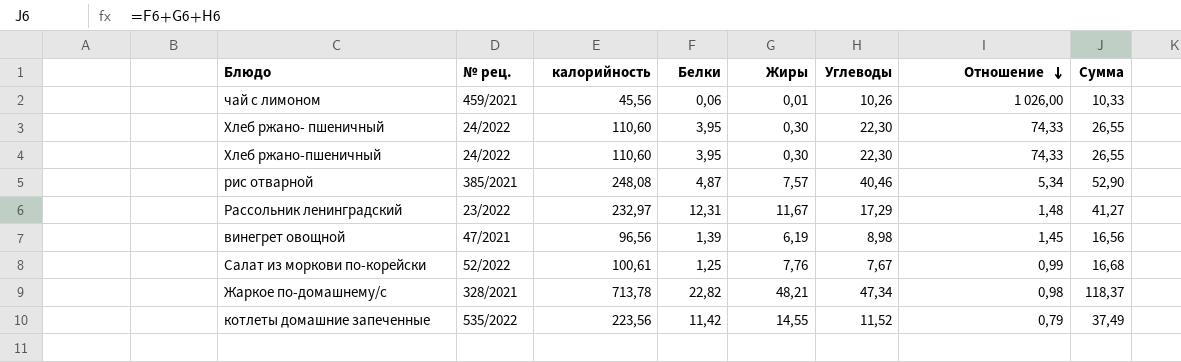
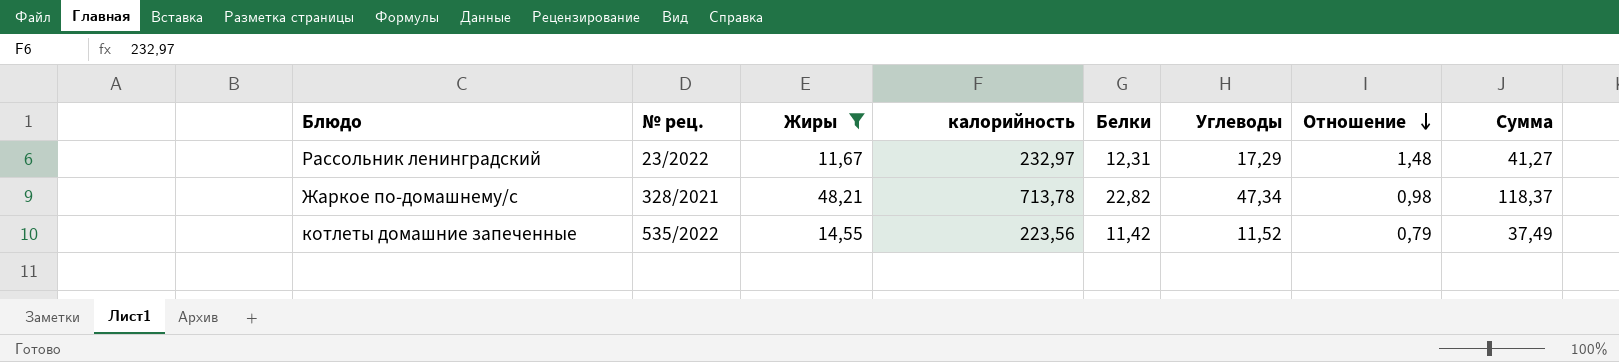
filter: none -> Жиры >= 11,67
column Жиры | position: 5 -> 3

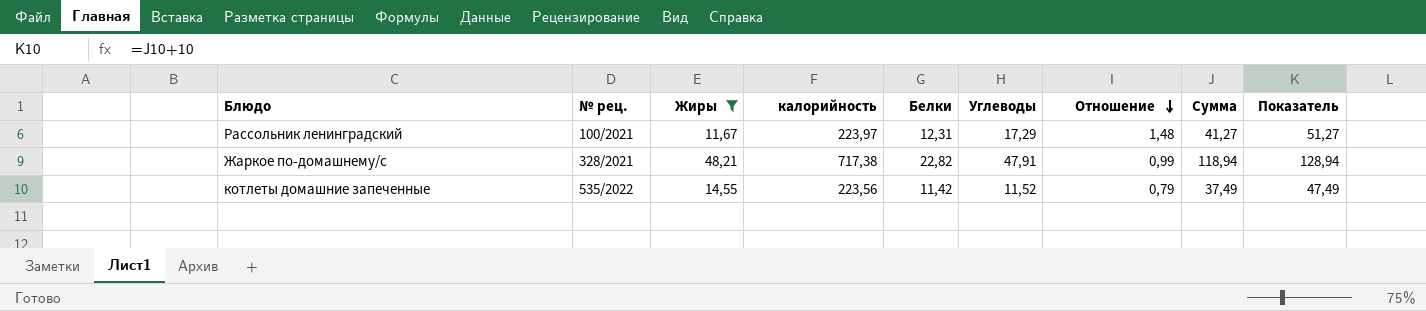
column Показатель | formula: none -> [Сумма] + 10
Рассольник ленинградский | № рец.: 23/2022 -> 100/2021
Рассольник ленинградский | калорийность: 232,97 -> 223,97
Жаркое по-домашнему/с | калорийность: 713,78 -> 717,38
Жаркое по-домашнему/с | Углеводы: 47,34 -> 47,91
Жаркое по-домашнему/с | Отношение: 0,98 -> 0,99
Жаркое по-домашнему/с | Сумма: 118,37 -> 118,94

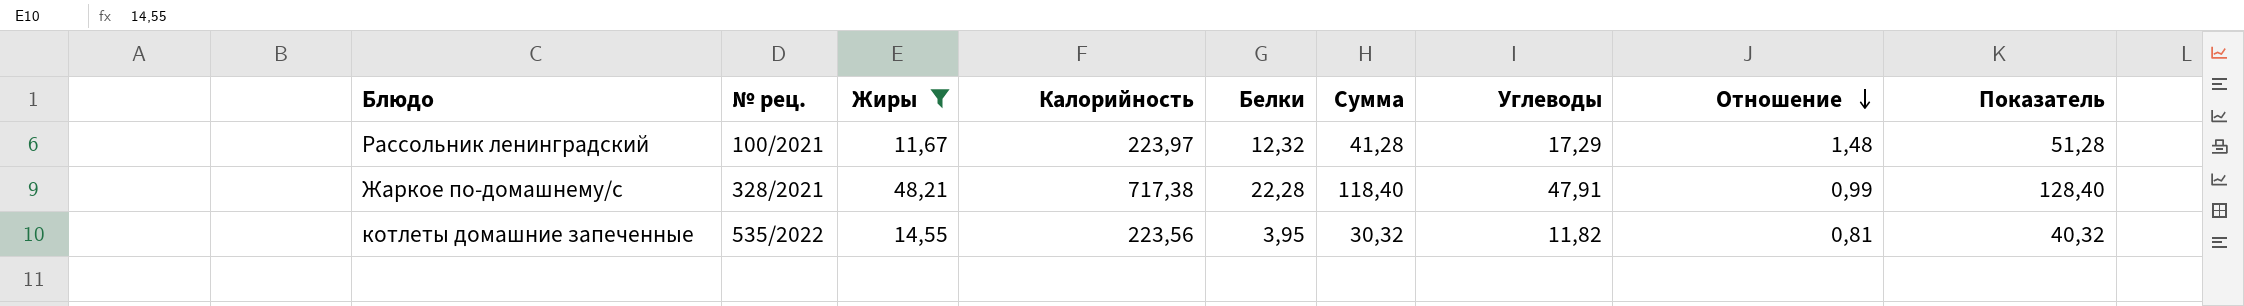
column name: калорийность -> Калорийность
column Сумма | position: 8 -> 6
Рассольник ленинградский | Белки: 12,31 -> 12,32
Рассольник ленинградский | Сумма: 41,27 -> 41,28
Рассольник ленинградский | Показатель: 51,27 -> 51,28
Жаркое по-домашнему/с | Белки: 22,82 -> 22,28
Жаркое по-домашнему/с | Сумма: 118,94 -> 118,40
Жаркое по-домашнему/с | Показатель: 128,94 -> 128,40
котлеты домашние запеченные | Белки: 11,42 -> 3,95
котлеты домашние запеченные | Сумма: 37,49 -> 30,32
котлеты домашние запеченные | Углеводы: 11,52 -> 11,82
котлеты домашние запеченные | Отношение: 0,79 -> 0,81
котлеты домашние запеченные | Показатель: 47,49 -> 40,32

